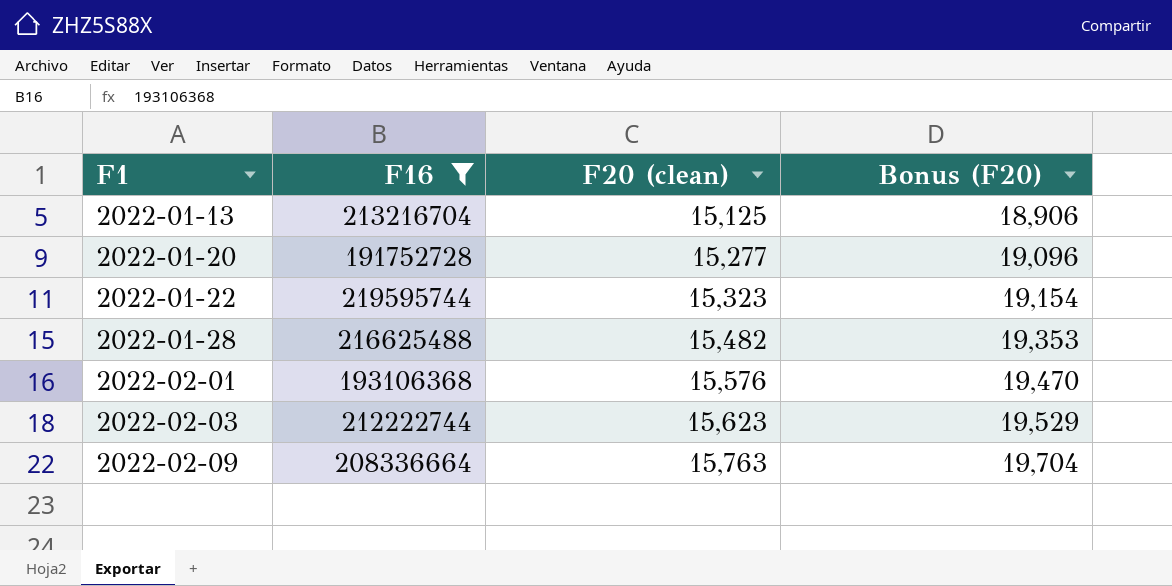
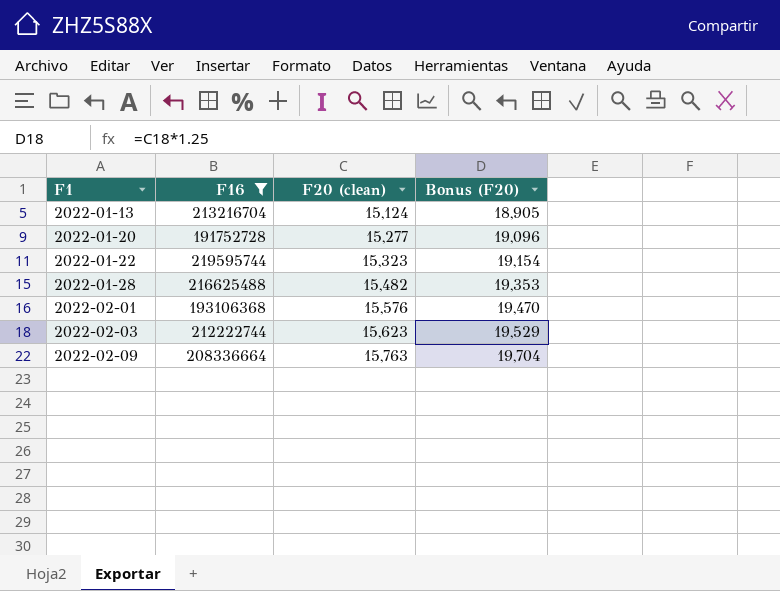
2022-01-13 | F20 (clean): 15,125 -> 15,124
2022-01-13 | Bonus (F20): 18,906 -> 18,905

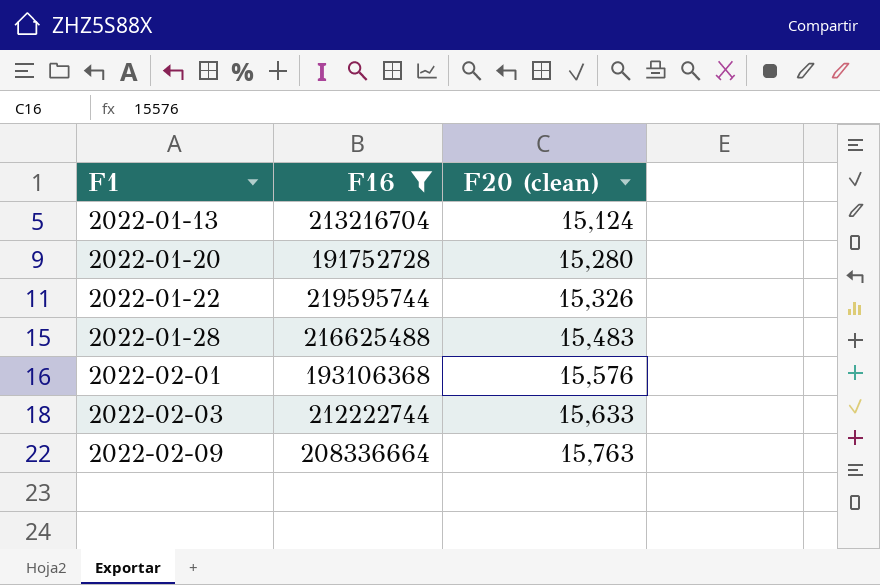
column Bonus (F20) | formula: [F20 (clean)] * 1.25 -> none
2022-01-20 | F20 (clean): 15,277 -> 15,280
2022-01-22 | F20 (clean): 15,323 -> 15,326
2022-01-28 | F20 (clean): 15,482 -> 15,483
2022-02-03 | F20 (clean): 15,623 -> 15,633

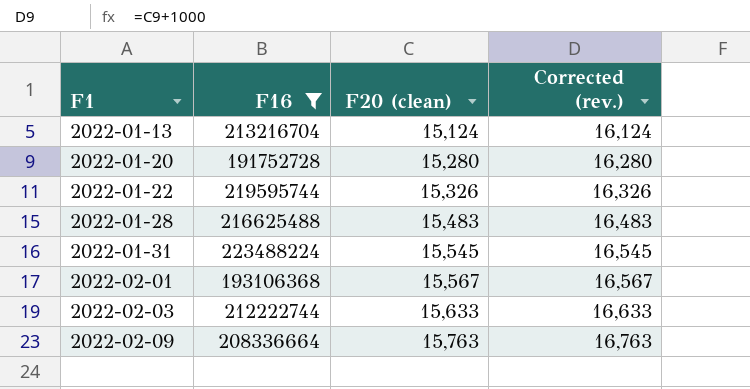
column Corrected (rev.) | formula: none -> [F20 (clean)] + 1000
row 2022-01-31: none -> 223488224 | 15,545 | 16,545
2022-02-01 | F20 (clean): 15,576 -> 15,567

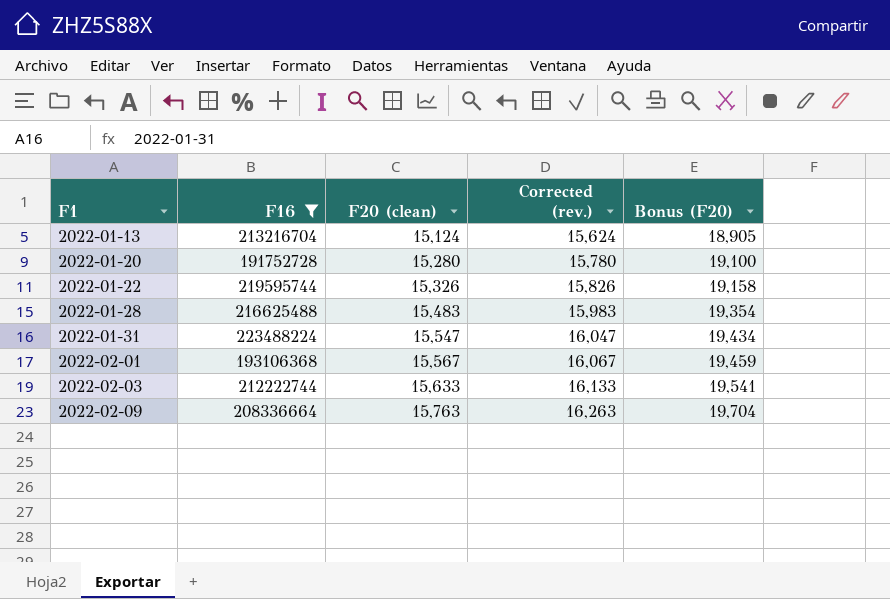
column Corrected (rev.) | formula: [F20 (clean)] + 1000 -> [F20 (clean)] + 500
column Bonus (F20) | formula: none -> [F20 (clean)] * 1.25
2022-01-31 | F20 (clean): 15,545 -> 15,547

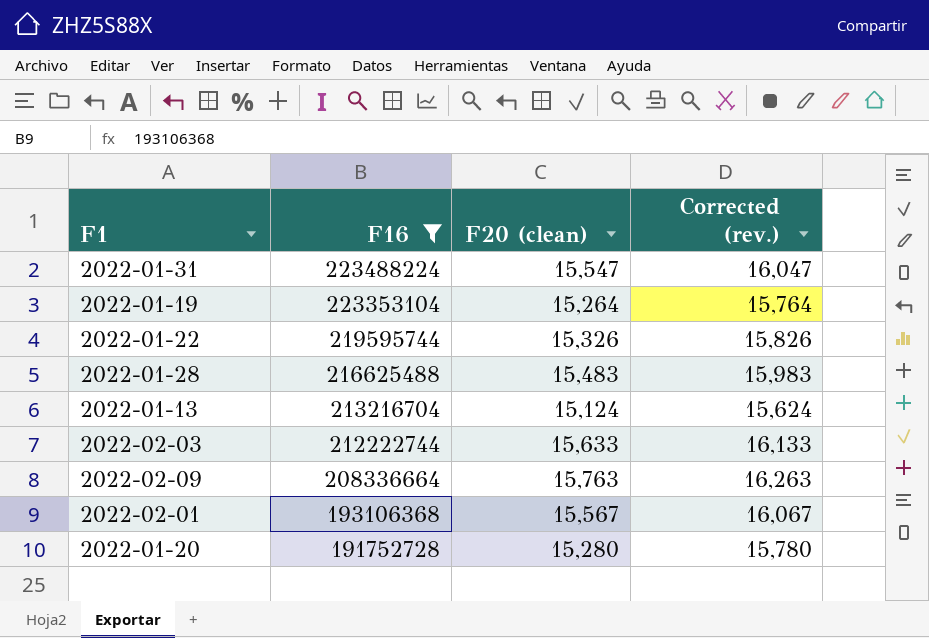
row order: F1 ascending -> F16 descending
column Bonus (F20) | formula: [F20 (clean)] * 1.25 -> none
row 2022-01-19: none -> 223353104 | 15,264 | 15,764

